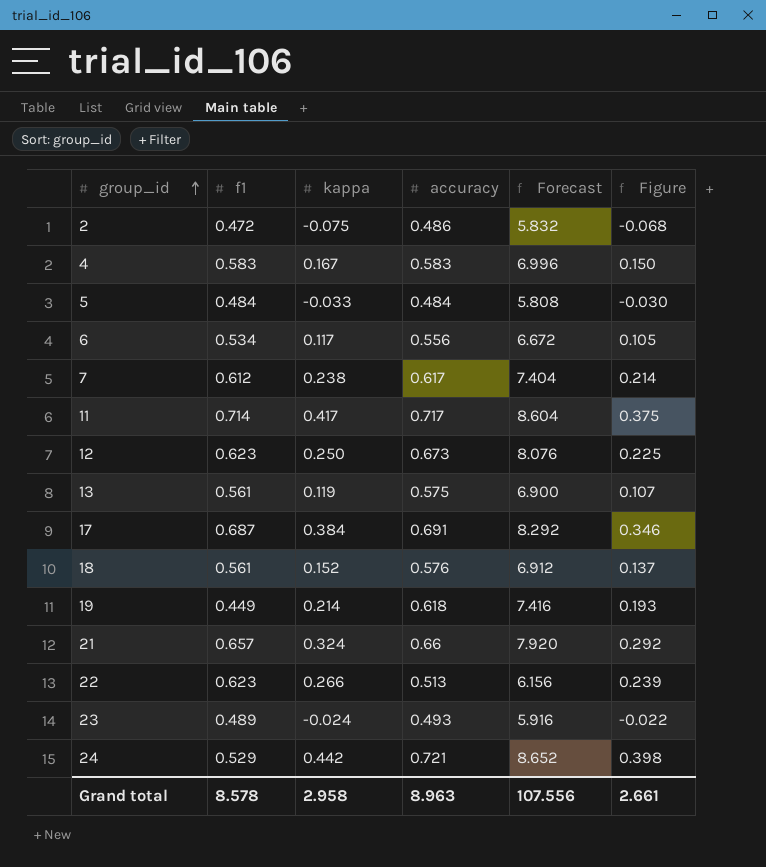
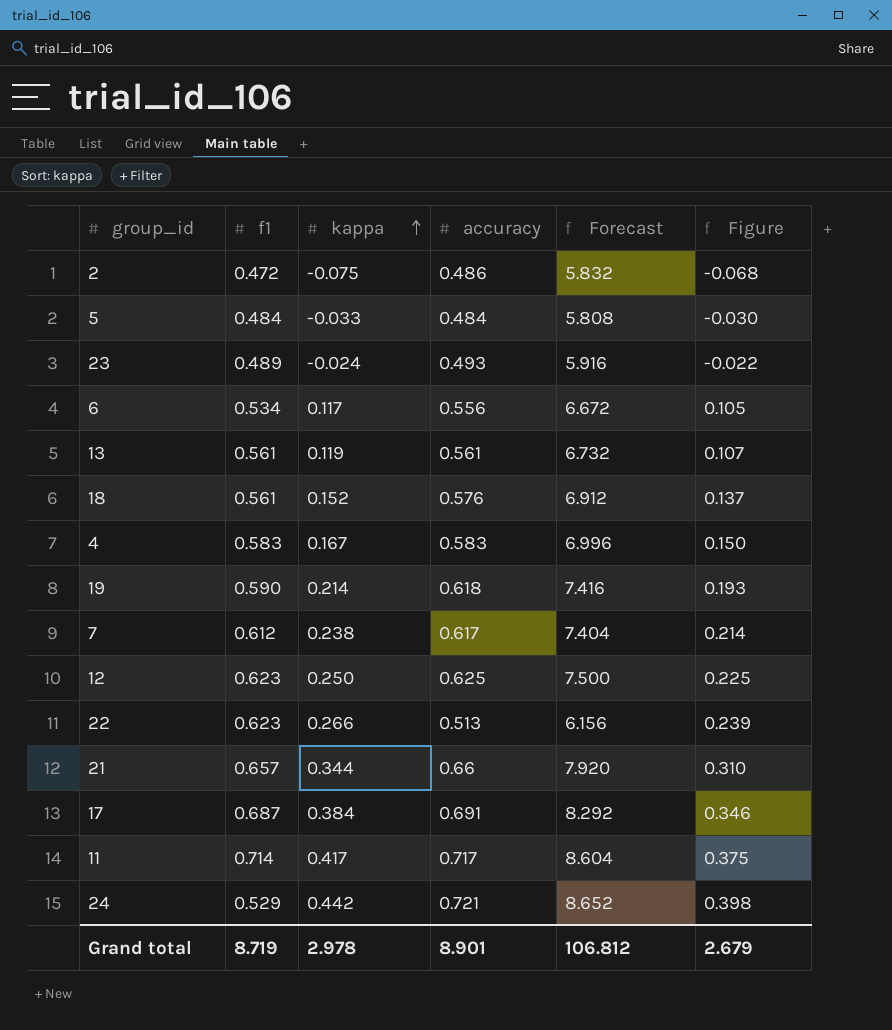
row order: group_id ascending -> kappa ascending
13 | accuracy: 0.575 -> 0.561
13 | Forecast: 6.900 -> 6.732
19 | f1: 0.449 -> 0.590
12 | accuracy: 0.673 -> 0.625
12 | Forecast: 8.076 -> 7.500
21 | kappa: 0.324 -> 0.344
21 | Figure: 0.292 -> 0.310
Grand total | f1: 8.578 -> 8.719
Grand total | kappa: 2.958 -> 2.978
Grand total | accuracy: 8.963 -> 8.901
Grand total | Forecast: 107.556 -> 106.812
Grand total | Figure: 2.661 -> 2.679

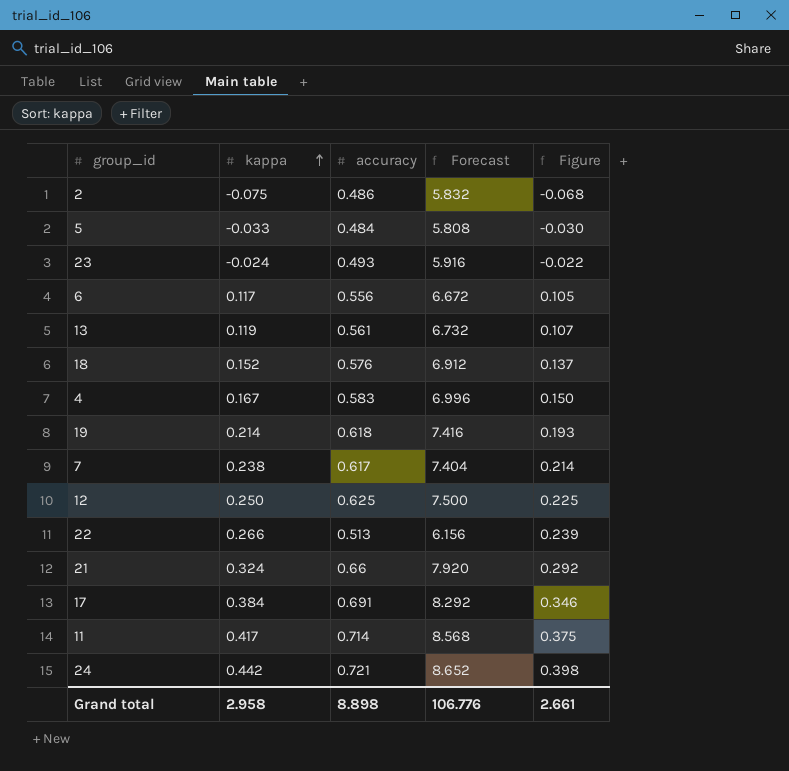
column f1 | position: 2 -> none
21 | kappa: 0.344 -> 0.324
21 | Figure: 0.310 -> 0.292
11 | accuracy: 0.717 -> 0.714
11 | Forecast: 8.604 -> 8.568
Grand total | kappa: 2.978 -> 2.958
Grand total | accuracy: 8.901 -> 8.898
Grand total | Forecast: 106.812 -> 106.776
Grand total | Figure: 2.679 -> 2.661

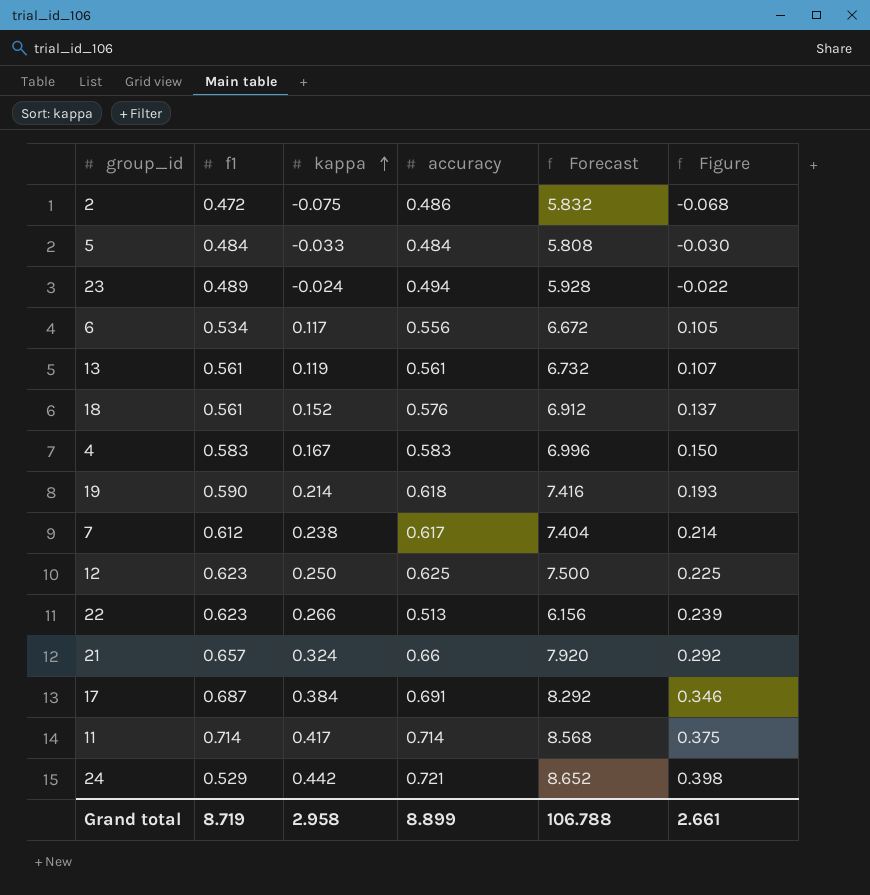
column f1 | position: none -> 2
23 | accuracy: 0.493 -> 0.494
23 | Forecast: 5.916 -> 5.928
Grand total | accuracy: 8.898 -> 8.899
Grand total | Forecast: 106.776 -> 106.788

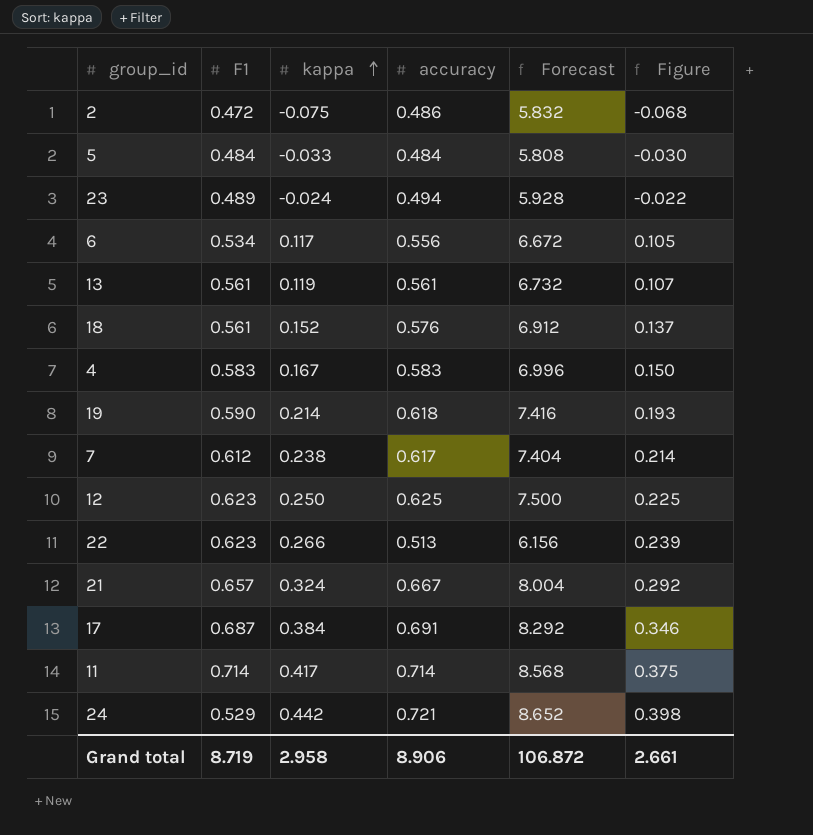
column name: f1 -> F1
21 | accuracy: 0.66 -> 0.667
21 | Forecast: 7.920 -> 8.004
Grand total | accuracy: 8.899 -> 8.906
Grand total | Forecast: 106.788 -> 106.872

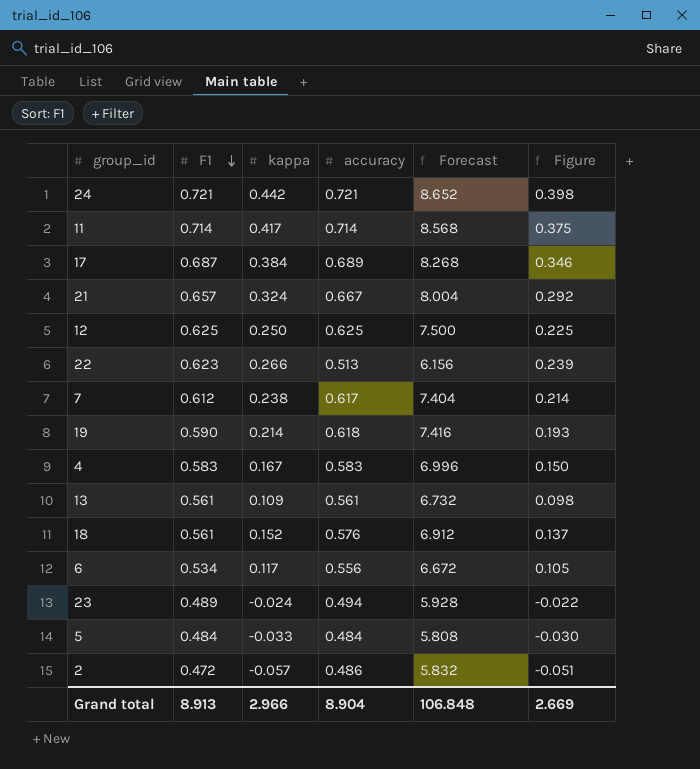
row order: kappa ascending -> F1 descending
24 | F1: 0.529 -> 0.721
17 | accuracy: 0.691 -> 0.689
17 | Forecast: 8.292 -> 8.268
12 | F1: 0.623 -> 0.625
13 | kappa: 0.119 -> 0.109
13 | Figure: 0.107 -> 0.098
2 | kappa: -0.075 -> -0.057
2 | Figure: -0.068 -> -0.051
Grand total | F1: 8.719 -> 8.913
Grand total | kappa: 2.958 -> 2.966
Grand total | accuracy: 8.906 -> 8.904
Grand total | Forecast: 106.872 -> 106.848
Grand total | Figure: 2.661 -> 2.669

